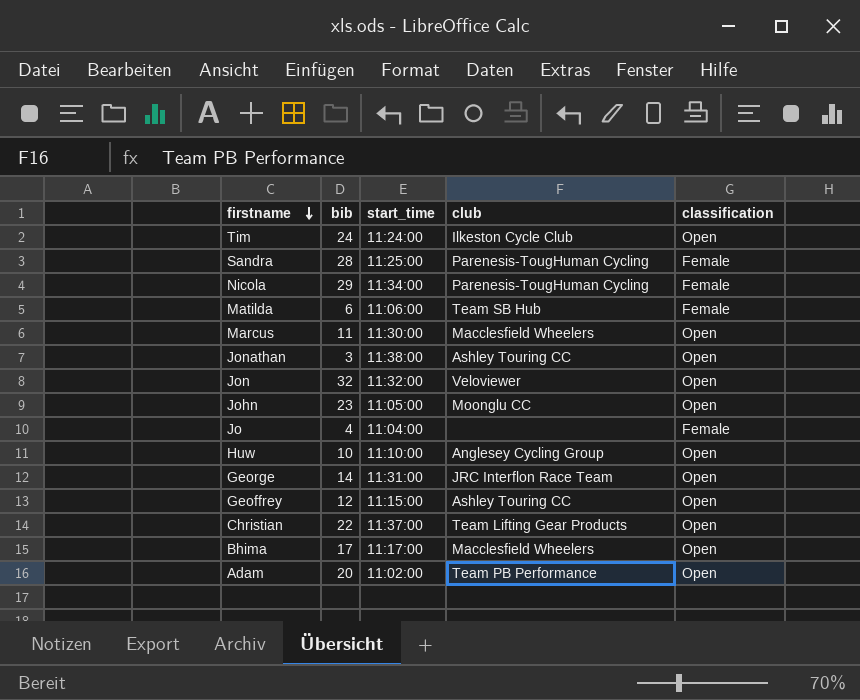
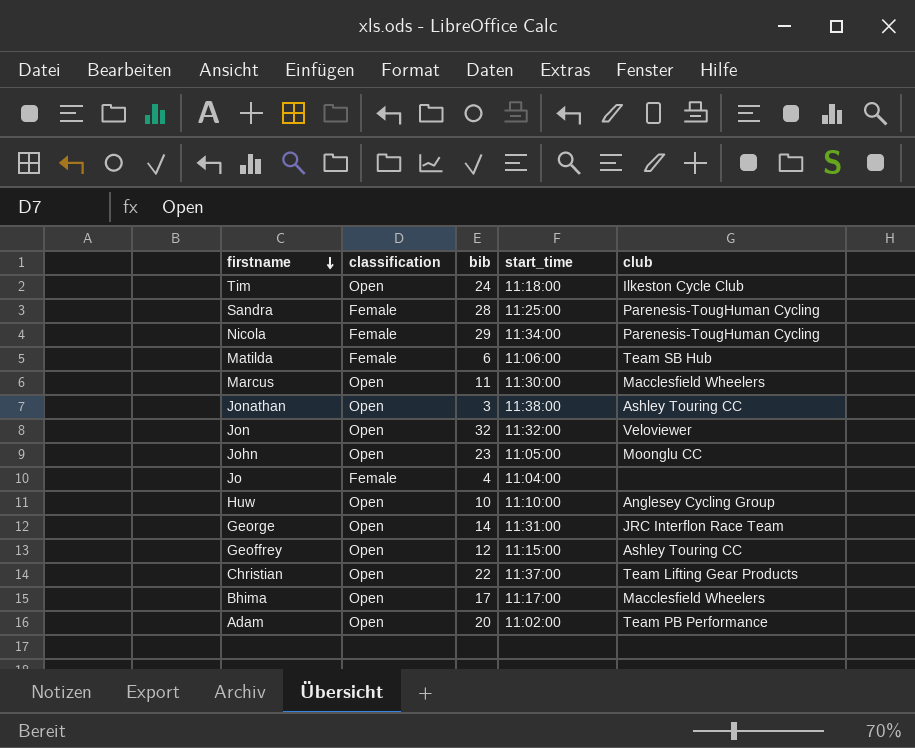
column classification | position: 5 -> 2
Tim | start_time: 11:24:00 -> 11:18:00

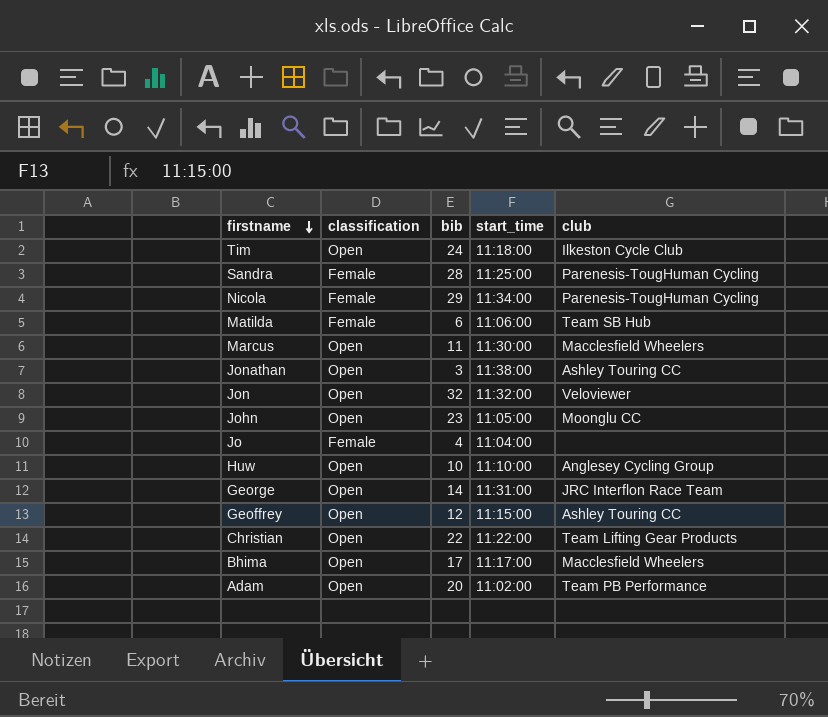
Christian | start_time: 11:37:00 -> 11:22:00

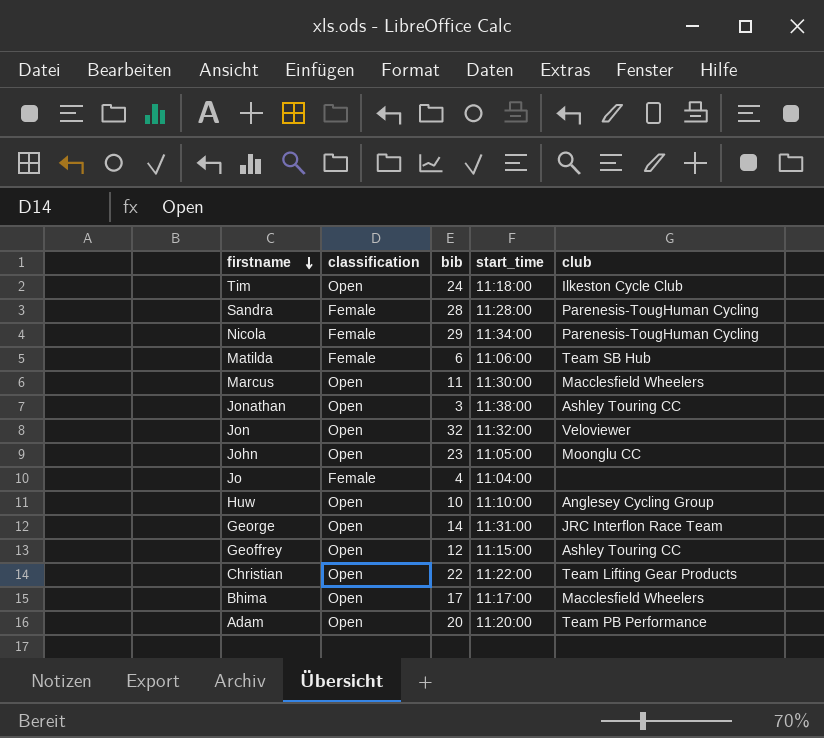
Sandra | start_time: 11:25:00 -> 11:28:00
Adam | start_time: 11:02:00 -> 11:20:00

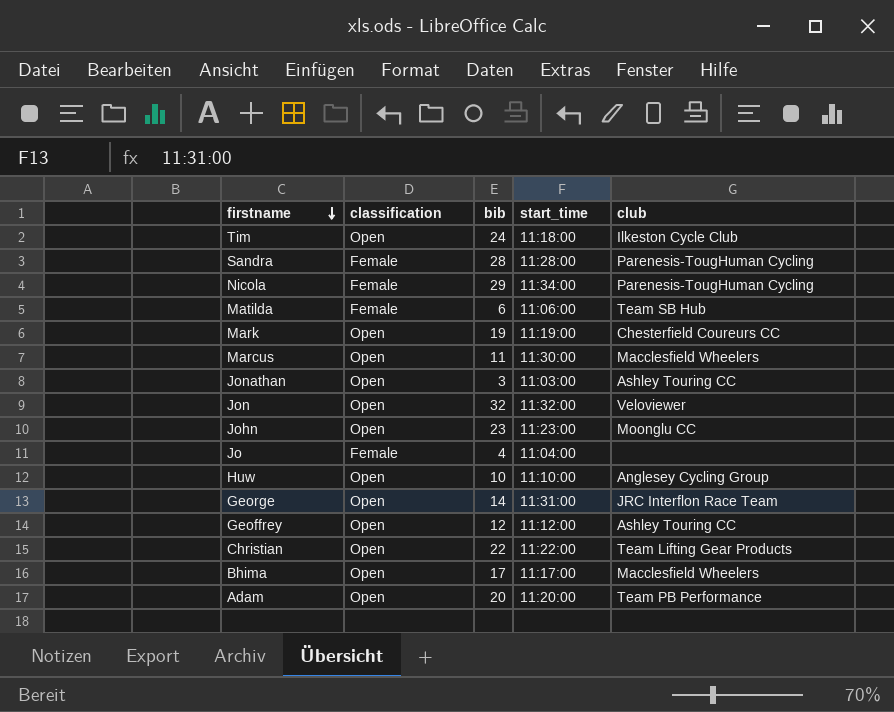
row Mark: none -> Open | 19 | 11:19:00 | Chesterfield Coureurs CC
Jonathan | start_time: 11:38:00 -> 11:03:00
John | start_time: 11:05:00 -> 11:23:00
Geoffrey | start_time: 11:15:00 -> 11:12:00

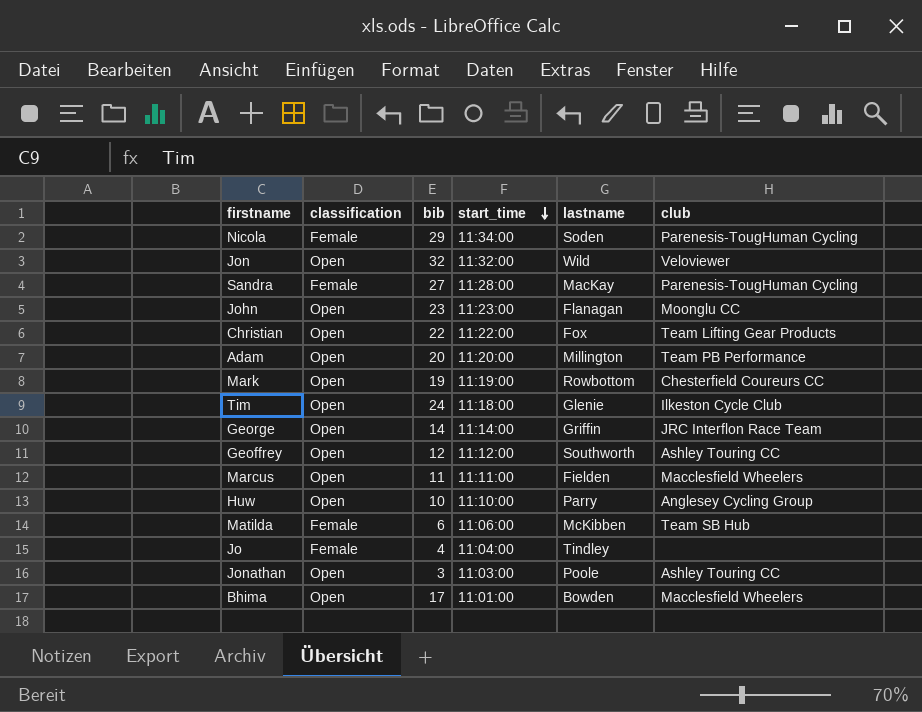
row order: firstname descending -> start_time descending
column lastname | position: none -> 5
Sandra | bib: 28 -> 27
George | start_time: 11:31:00 -> 11:14:00
Marcus | start_time: 11:30:00 -> 11:11:00
Bhima | start_time: 11:17:00 -> 11:01:00

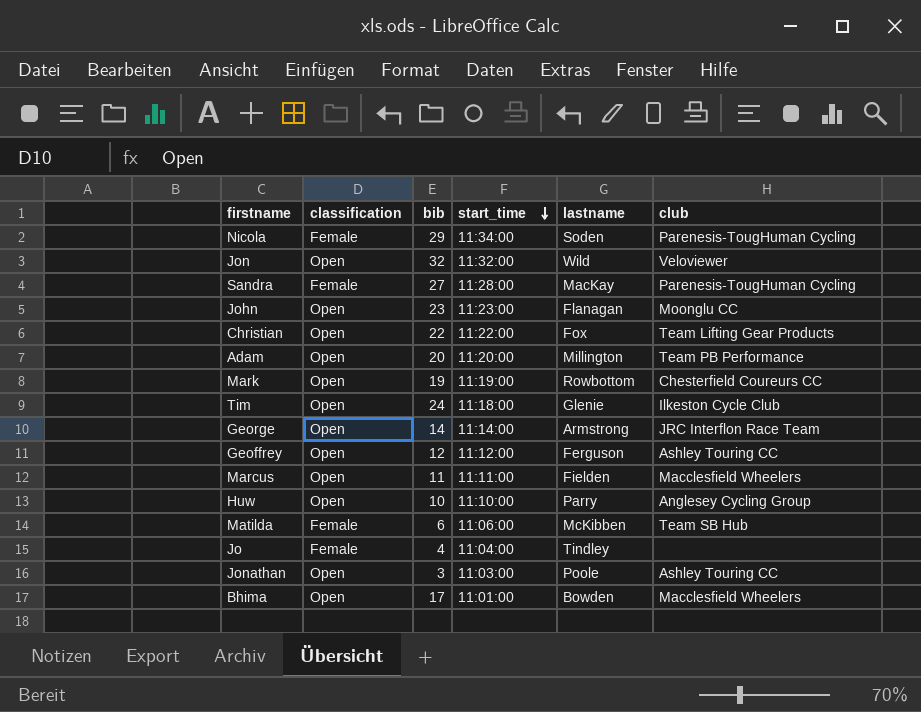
George | lastname: Griffin -> Armstrong
Geoffrey | lastname: Southworth -> Ferguson

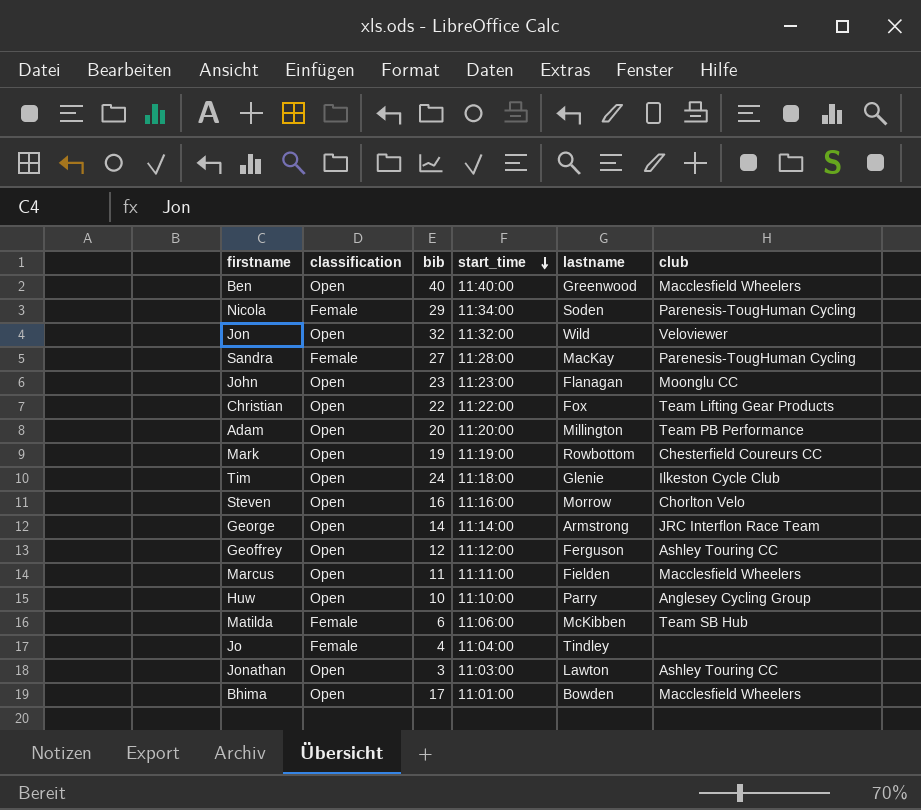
row Ben: none -> Open | 40 | 11:40:00 | Greenwood | Macclesfield Wheelers
row Steven: none -> Open | 16 | 11:16:00 | Morrow | Chorlton Velo
Jonathan | lastname: Poole -> Lawton

